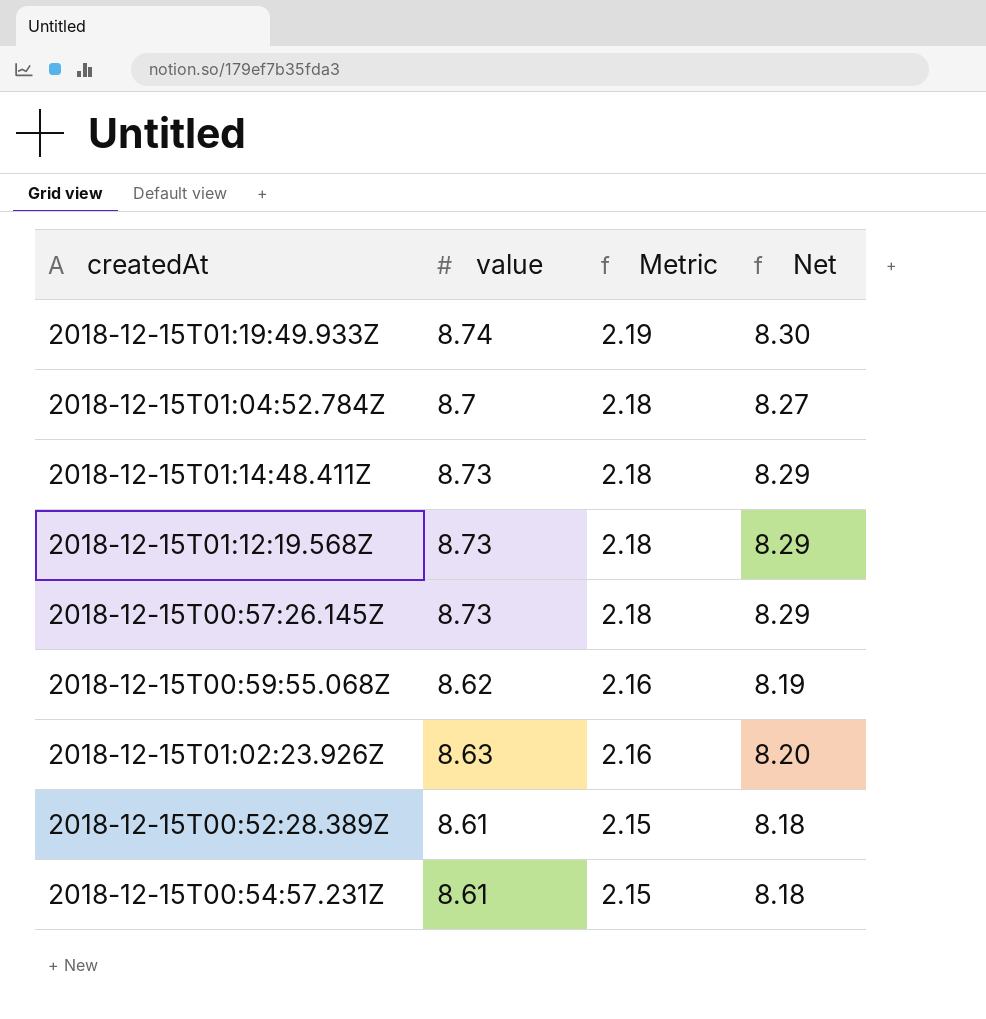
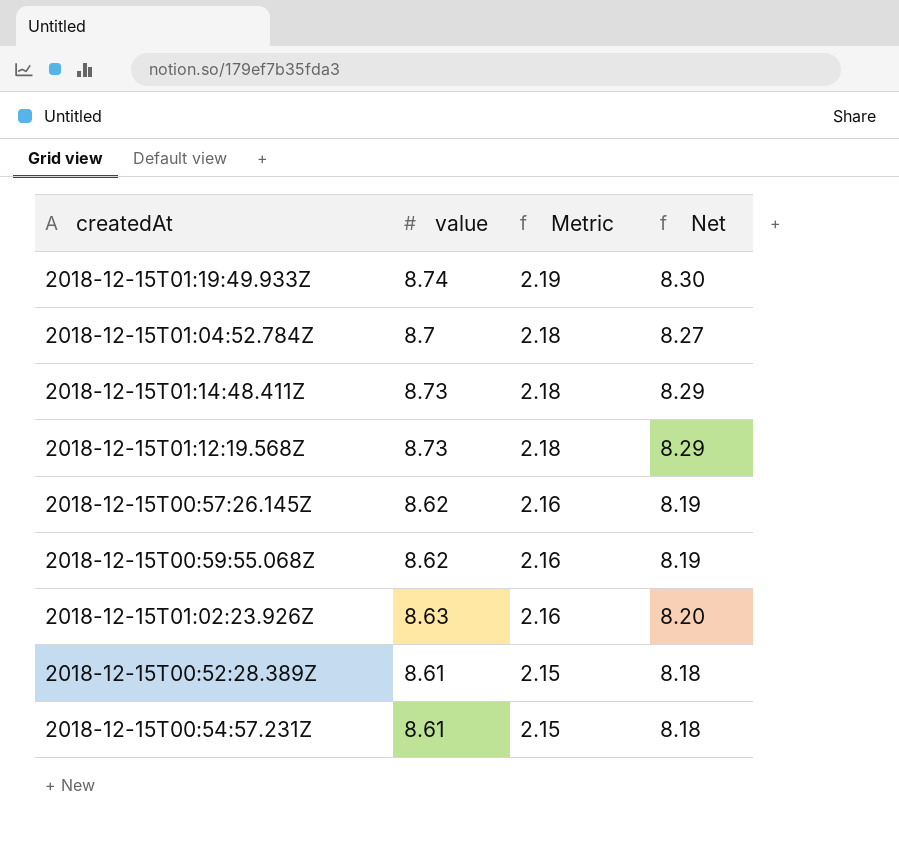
2018-12-15T00:57:26.145Z | value: 8.73 -> 8.62
2018-12-15T00:57:26.145Z | Metric: 2.18 -> 2.16
2018-12-15T00:57:26.145Z | Net: 8.29 -> 8.19

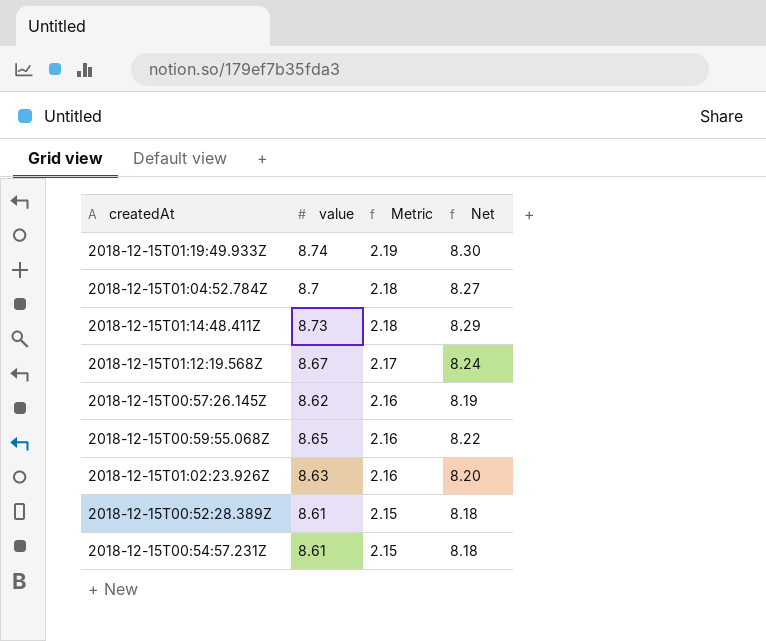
2018-12-15T01:12:19.568Z | value: 8.73 -> 8.67
2018-12-15T01:12:19.568Z | Metric: 2.18 -> 2.17
2018-12-15T01:12:19.568Z | Net: 8.29 -> 8.24
2018-12-15T00:59:55.068Z | value: 8.62 -> 8.65
2018-12-15T00:59:55.068Z | Net: 8.19 -> 8.22

